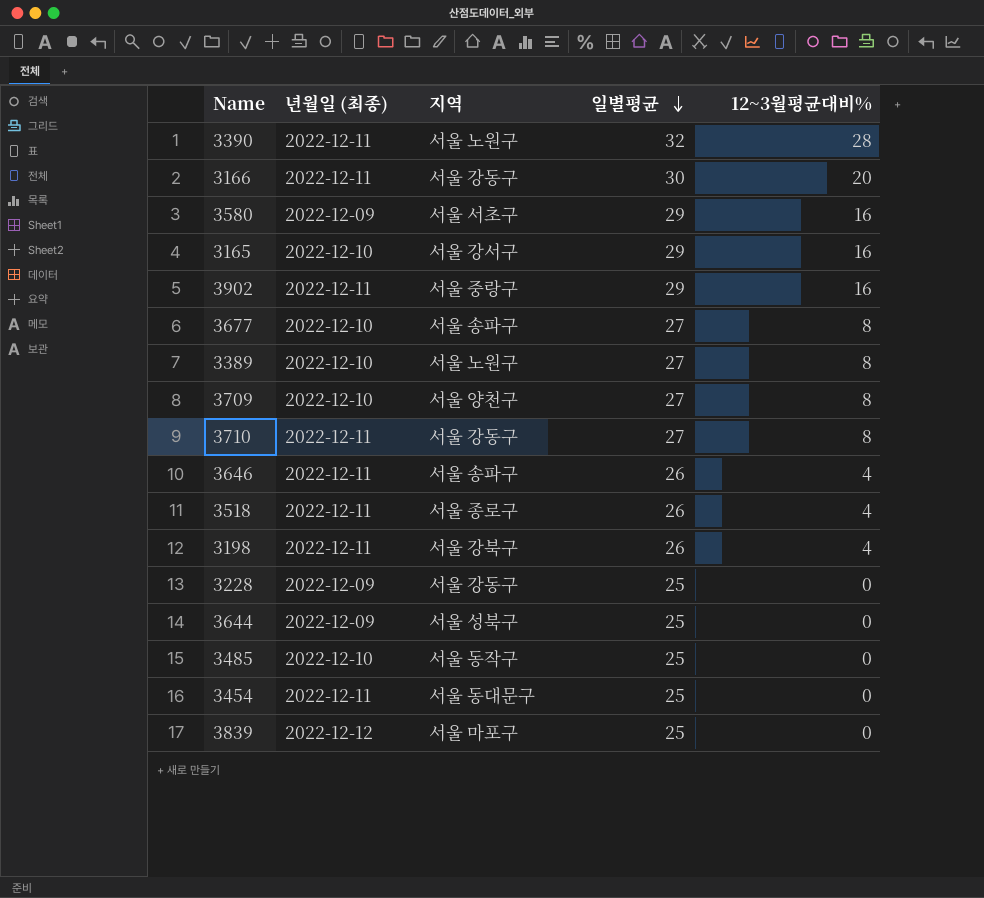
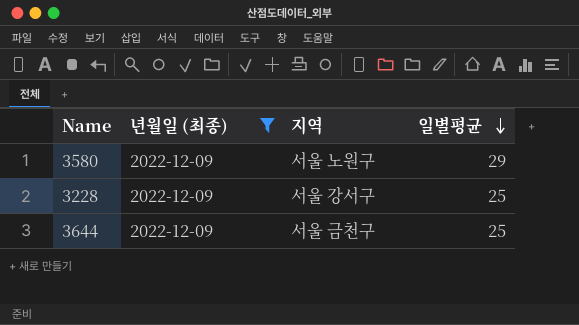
filter: none -> 년월일 (최종) = 2022-12-09
column 12~3월평균대비% | position: 5 -> none
3580 | 지역: 서울 서초구 -> 서울 노원구
3228 | 지역: 서울 강동구 -> 서울 강서구
3644 | 지역: 서울 성북구 -> 서울 금천구

